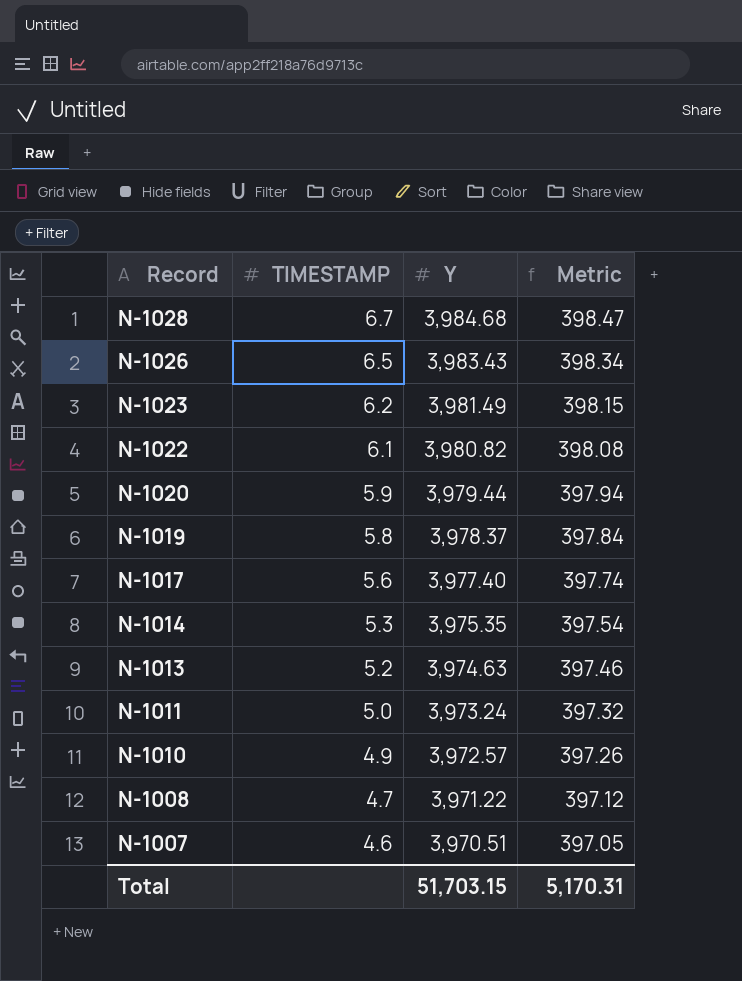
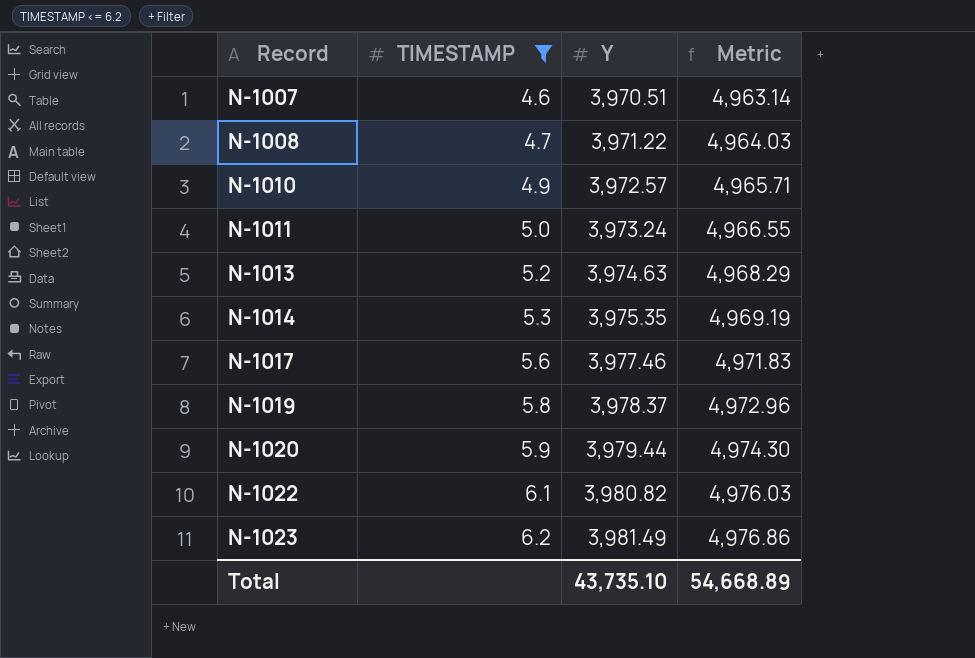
filter: none -> TIMESTAMP <= 6.2
row order: Record descending -> Record ascending
column Metric | formula: [Y] * 0.1 -> [Y] * 1.25
N-1017 | Y: 3,977.40 -> 3,977.46
Total | Y: 51,703.15 -> 43,735.10
Total | Metric: 5,170.31 -> 54,668.89

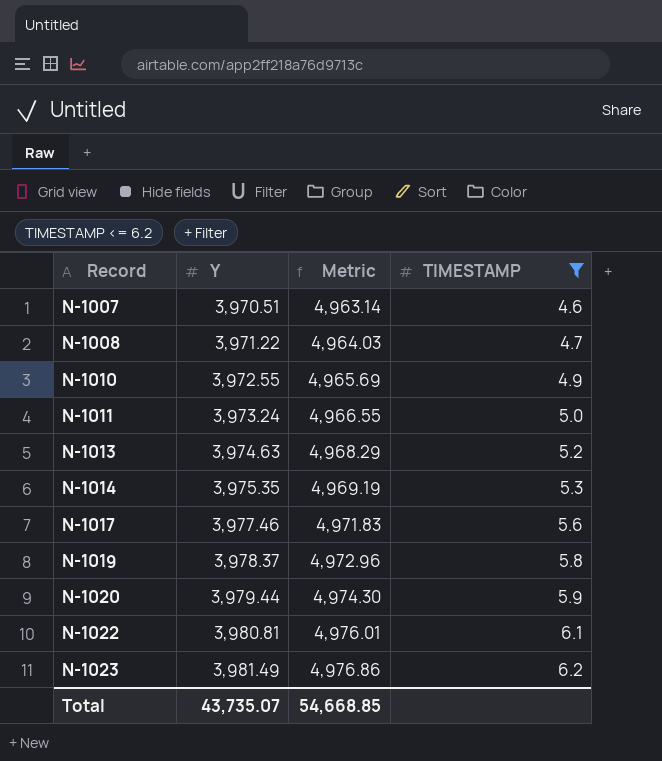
column TIMESTAMP | position: 2 -> 4
N-1010 | Y: 3,972.57 -> 3,972.55
N-1010 | Metric: 4,965.71 -> 4,965.69
N-1022 | Y: 3,980.82 -> 3,980.81
N-1022 | Metric: 4,976.03 -> 4,976.01
Total | Y: 43,735.10 -> 43,735.07
Total | Metric: 54,668.89 -> 54,668.85

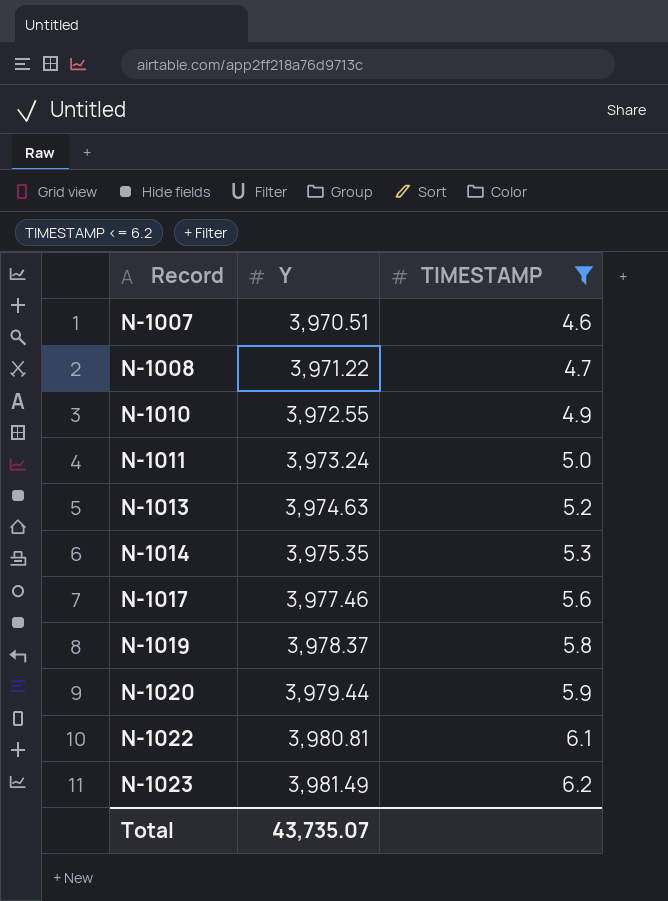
column Metric | formula: [Y] * 1.25 -> none

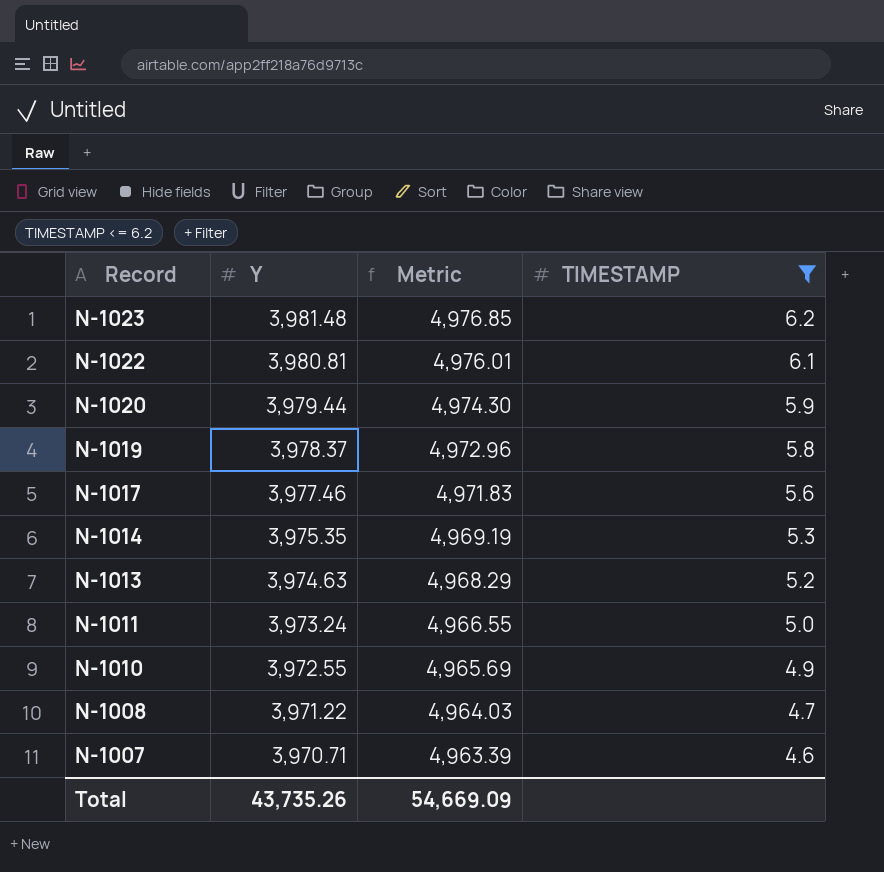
row order: Record ascending -> Record descending
column Metric | formula: none -> [Y] * 1.25
N-1023 | Y: 3,981.49 -> 3,981.48
N-1007 | Y: 3,970.51 -> 3,970.71
Total | Y: 43,735.07 -> 43,735.26

